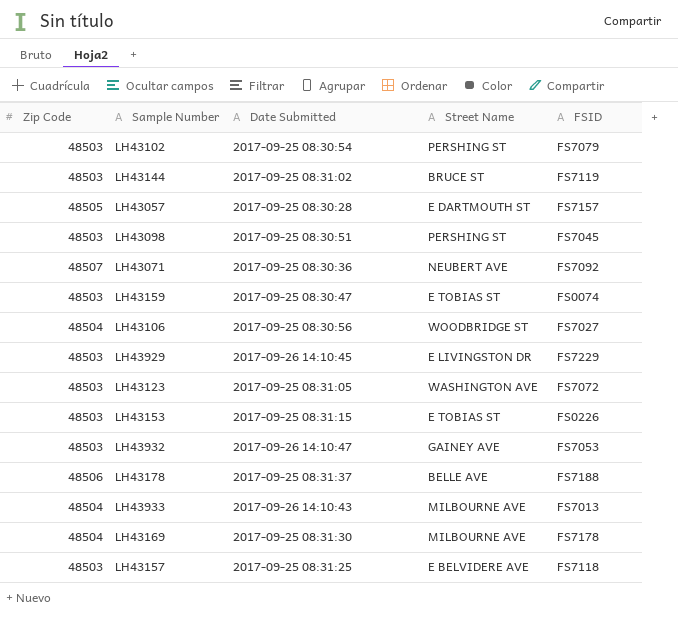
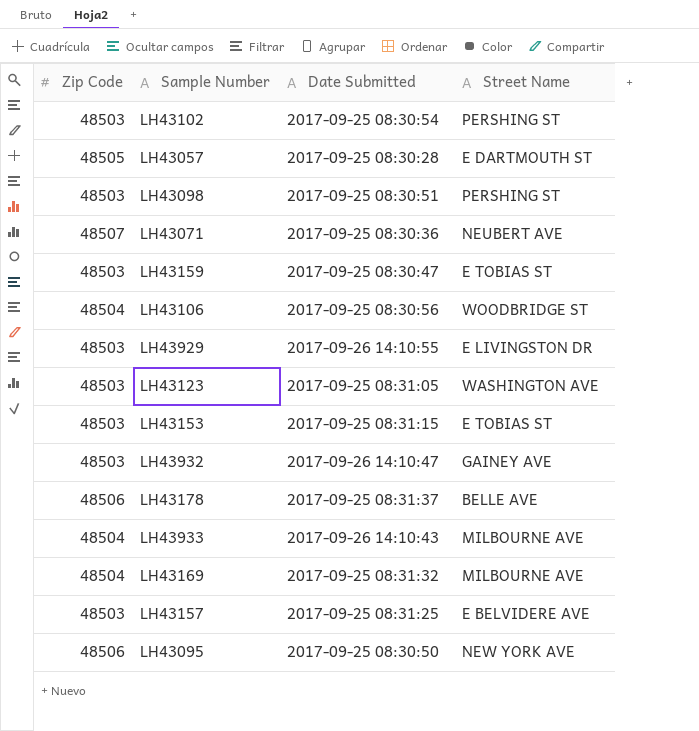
column FSID | position: 5 -> none
row LH43144: 48503 | 2017-09-25 08:31:02 | BRUCE ST | FS7119 -> none
LH43929 | Date Submitted: 2017-09-26 14:10:45 -> 2017-09-26 14:10:55
LH43169 | Date Submitted: 2017-09-25 08:31:30 -> 2017-09-25 08:31:32
row LH43095: none -> 48506 | 2017-09-25 08:30:50 | NEW YORK AVE

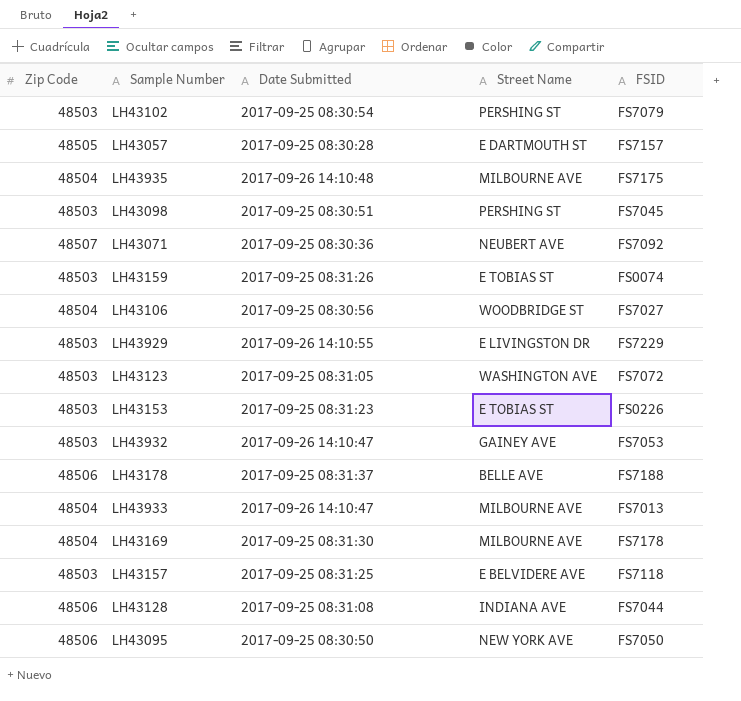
column FSID | position: none -> 5
row LH43935: none -> 48504 | 2017-09-26 14:10:48 | MILBOURNE AVE | FS7175
LH43159 | Date Submitted: 2017-09-25 08:30:47 -> 2017-09-25 08:31:26
LH43153 | Date Submitted: 2017-09-25 08:31:15 -> 2017-09-25 08:31:23
LH43933 | Date Submitted: 2017-09-26 14:10:43 -> 2017-09-26 14:10:47
LH43169 | Date Submitted: 2017-09-25 08:31:32 -> 2017-09-25 08:31:30
row LH43128: none -> 48506 | 2017-09-25 08:31:08 | INDIANA AVE | FS7044

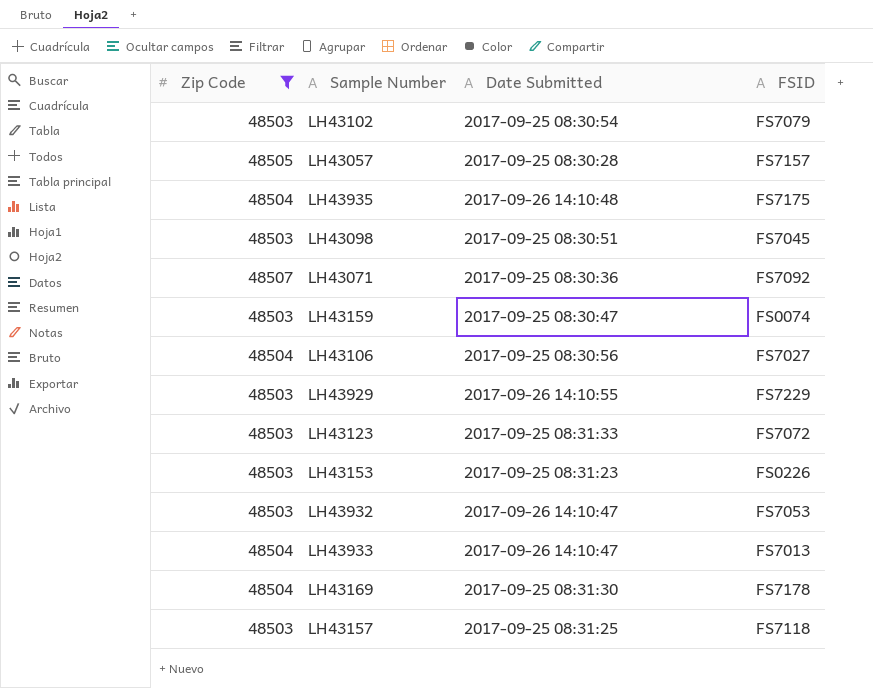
filter: none -> Zip Code != 48506
column Street Name | position: 4 -> none
LH43159 | Date Submitted: 2017-09-25 08:31:26 -> 2017-09-25 08:30:47
LH43123 | Date Submitted: 2017-09-25 08:31:05 -> 2017-09-25 08:31:33

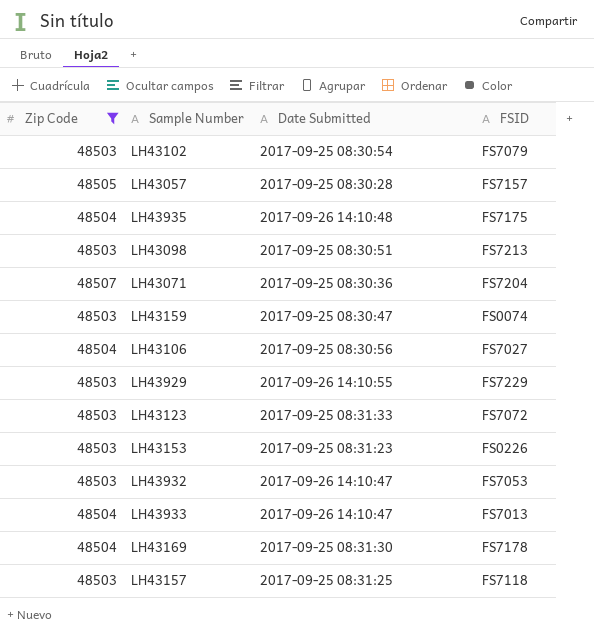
LH43098 | FSID: FS7045 -> FS7213
LH43071 | FSID: FS7092 -> FS7204

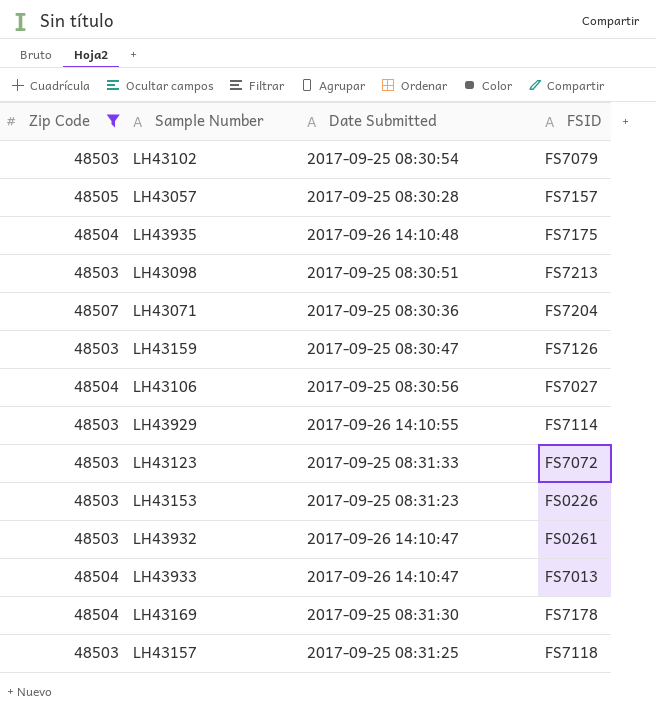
LH43159 | FSID: FS0074 -> FS7126
LH43929 | FSID: FS7229 -> FS7114
LH43932 | FSID: FS7053 -> FS0261

